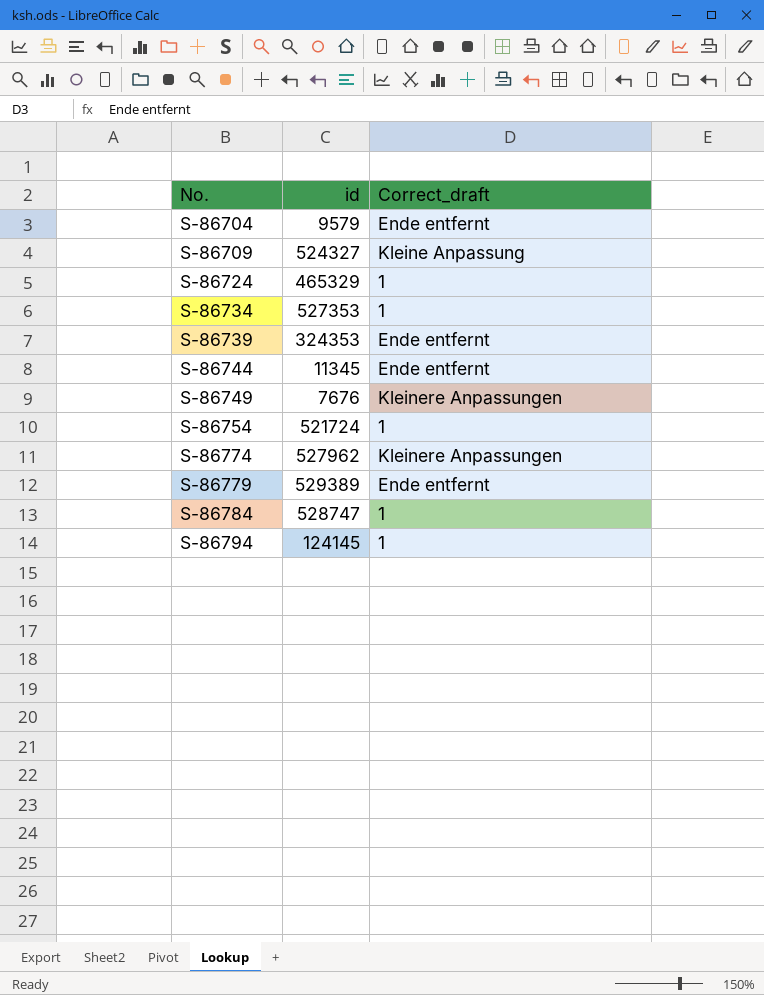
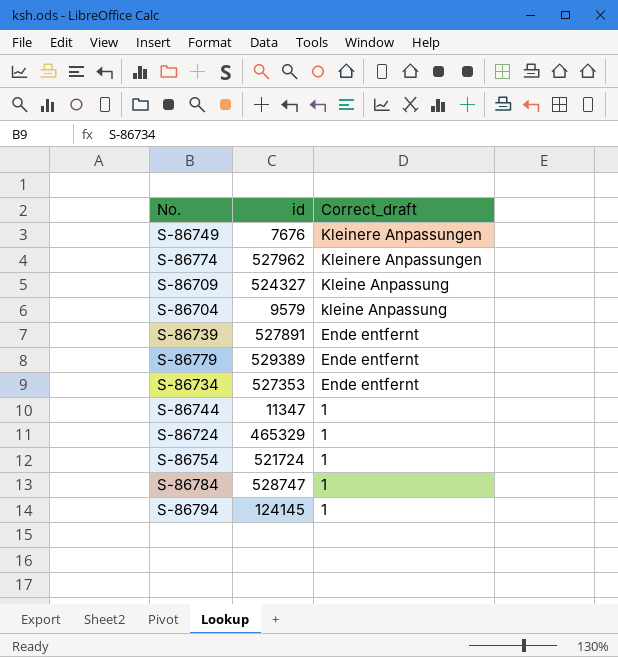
row order: No. ascending -> Correct_draft descending
S-86704 | Correct_draft: Ende entfernt -> kleine Anpassung
S-86739 | id: 324353 -> 527891
S-86734 | Correct_draft: 1 -> Ende entfernt
S-86744 | id: 11345 -> 11347
S-86744 | Correct_draft: Ende entfernt -> 1

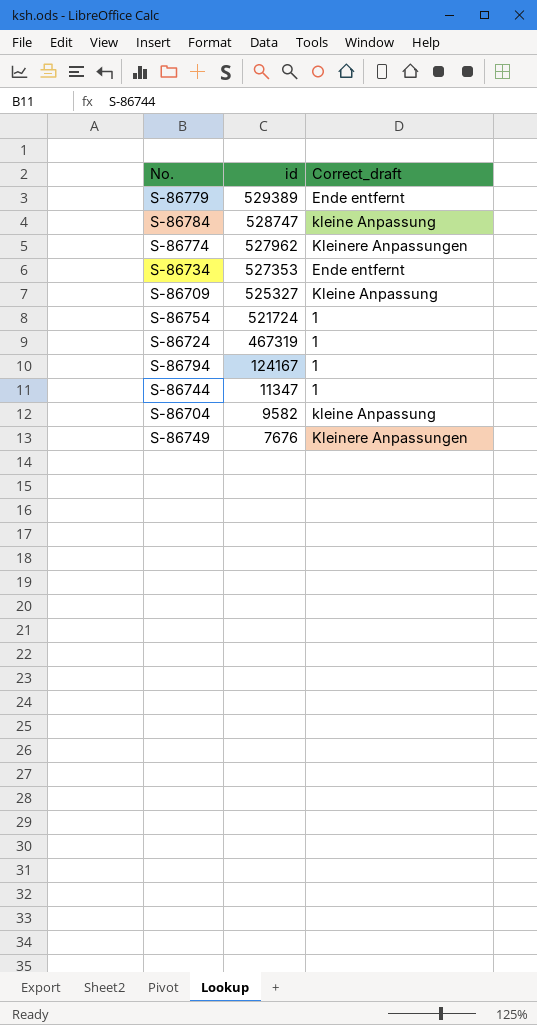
row order: Correct_draft descending -> id descending
row S-86739: 527891 | Ende entfernt -> none
S-86784 | Correct_draft: 1 -> kleine Anpassung
S-86709 | id: 524327 -> 525327
S-86724 | id: 465329 -> 467319
S-86794 | id: 124145 -> 124167
S-86704 | id: 9579 -> 9582

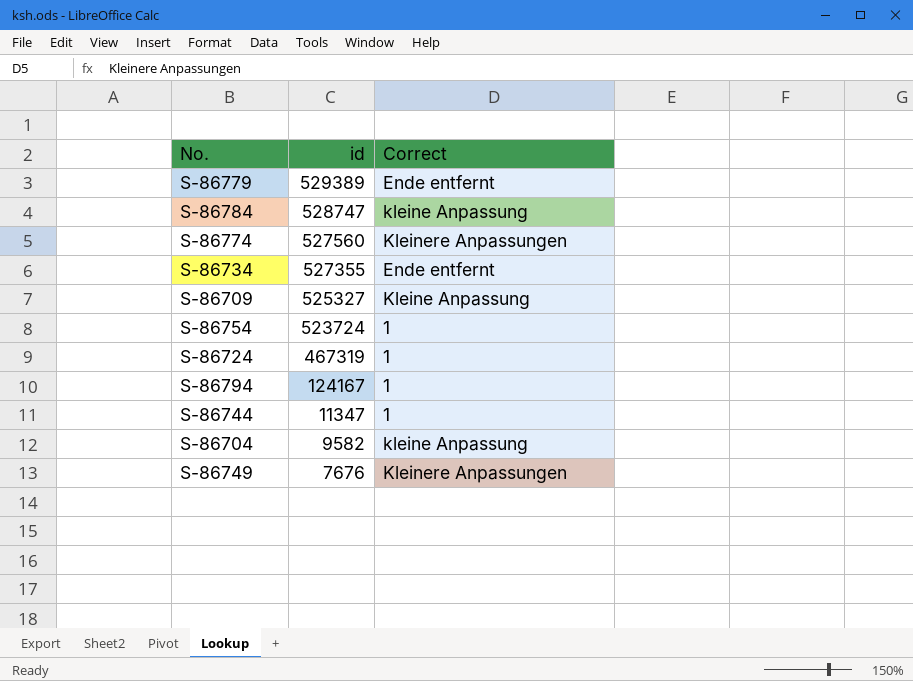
column name: Correct_draft -> Correct
S-86774 | id: 527962 -> 527560
S-86734 | id: 527353 -> 527355
S-86754 | id: 521724 -> 523724

